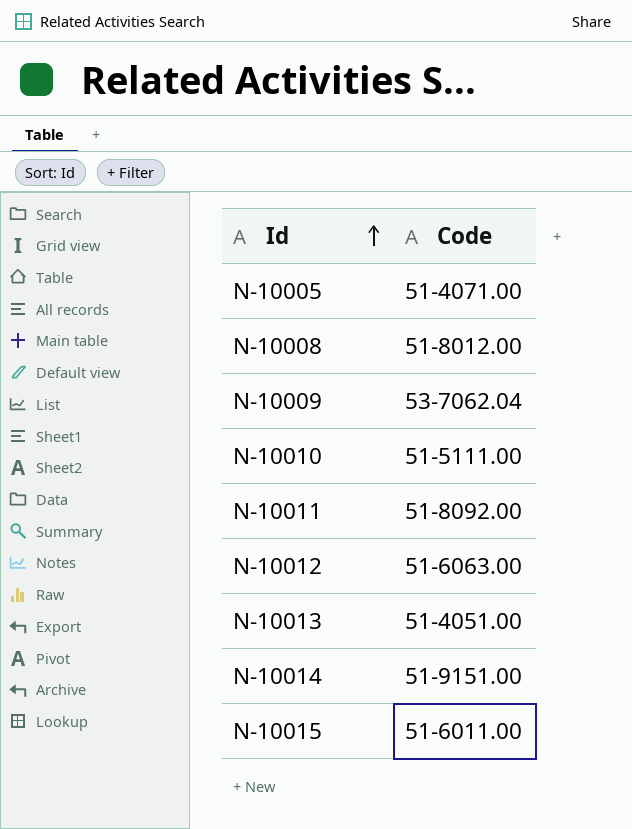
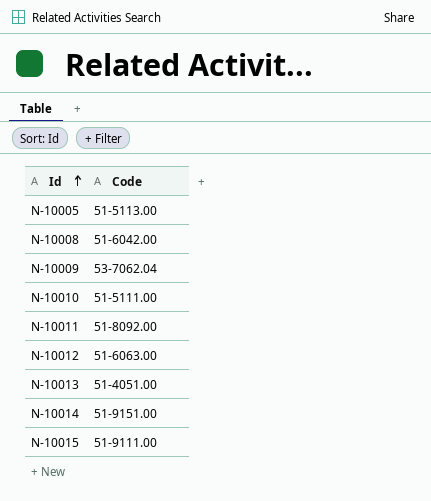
N-10005 | Code: 51-4071.00 -> 51-5113.00
N-10008 | Code: 51-8012.00 -> 51-6042.00
N-10015 | Code: 51-6011.00 -> 51-9111.00

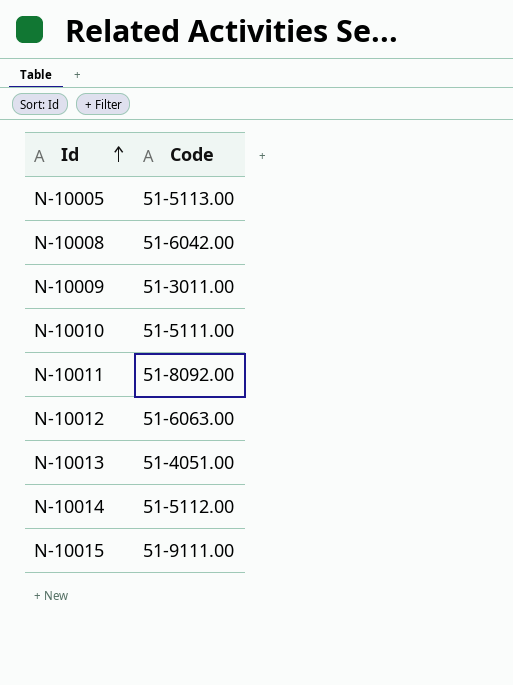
N-10009 | Code: 53-7062.04 -> 51-3011.00
N-10014 | Code: 51-9151.00 -> 51-5112.00

